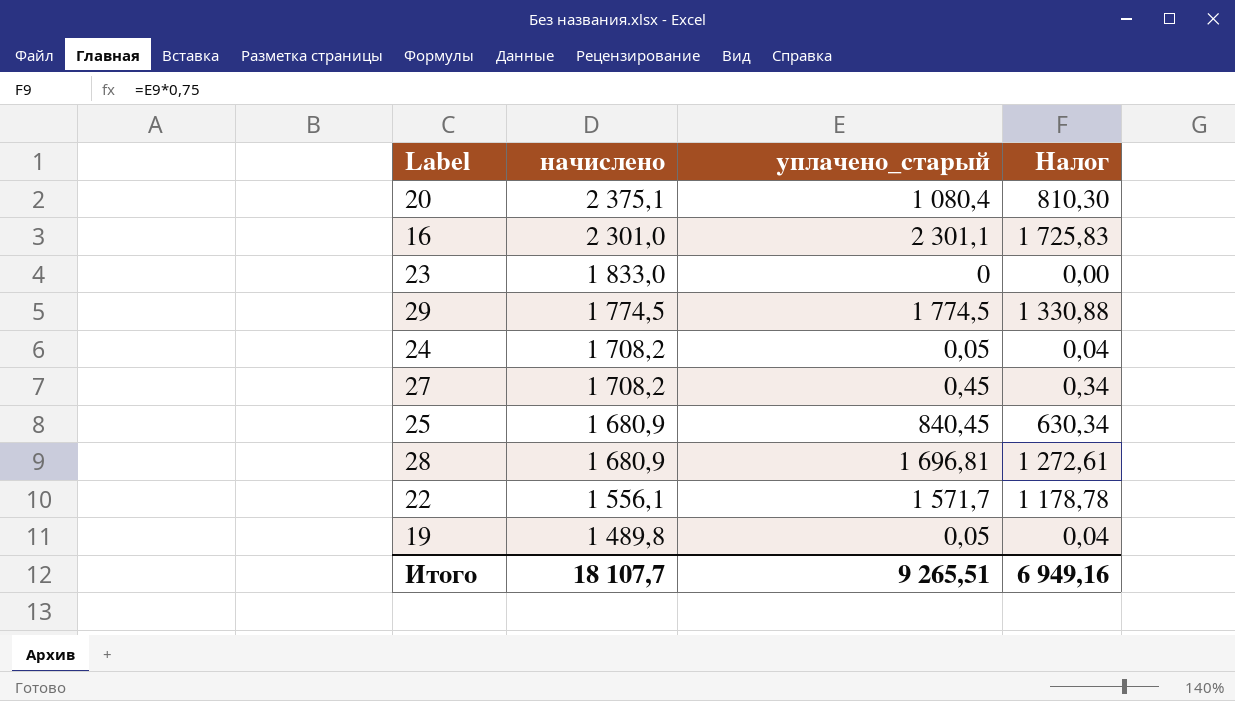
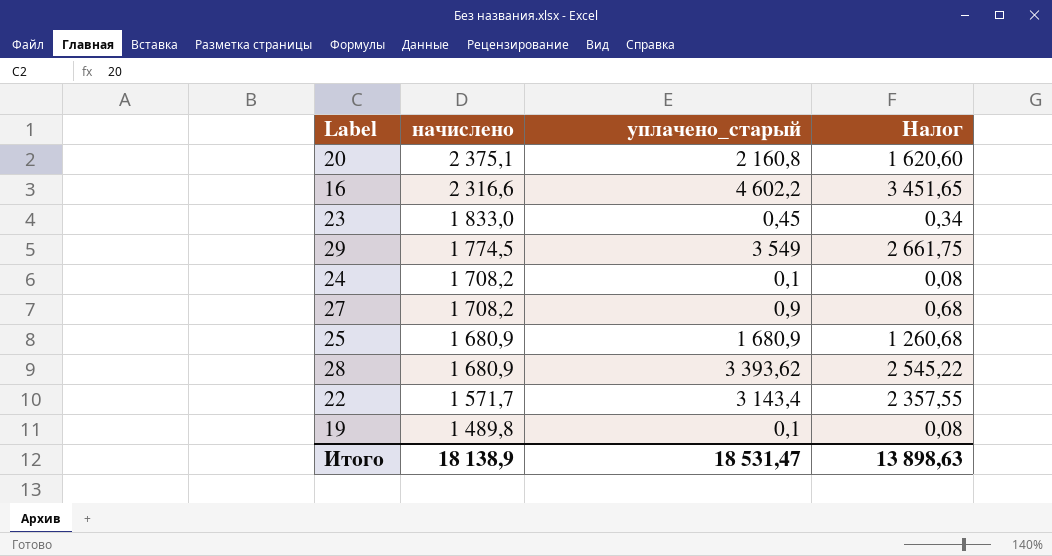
20 | уплачено_старый: 1 080,4 -> 2 160,8
20 | Налог: 810,30 -> 1 620,60
16 | начислено: 2 301,0 -> 2 316,6
16 | уплачено_старый: 2 301,1 -> 4 602,2
16 | Налог: 1 725,83 -> 3 451,65
23 | уплачено_старый: 0 -> 0,45
23 | Налог: 0,00 -> 0,34
29 | уплачено_старый: 1 774,5 -> 3 549
29 | Налог: 1 330,88 -> 2 661,75
24 | уплачено_старый: 0,05 -> 0,1
24 | Налог: 0,04 -> 0,08
27 | уплачено_старый: 0,45 -> 0,9
27 | Налог: 0,34 -> 0,68
25 | уплачено_старый: 840,45 -> 1 680,9
25 | Налог: 630,34 -> 1 260,68
28 | уплачено_старый: 1 696,81 -> 3 393,62
28 | Налог: 1 272,61 -> 2 545,22
22 | начислено: 1 556,1 -> 1 571,7
22 | уплачено_старый: 1 571,7 -> 3 143,4
22 | Налог: 1 178,78 -> 2 357,55
19 | уплачено_старый: 0,05 -> 0,1
19 | Налог: 0,04 -> 0,08
Итого | начислено: 18 107,7 -> 18 138,9
Итого | уплачено_старый: 9 265,51 -> 18 531,47
Итого | Налог: 6 949,16 -> 13 898,63

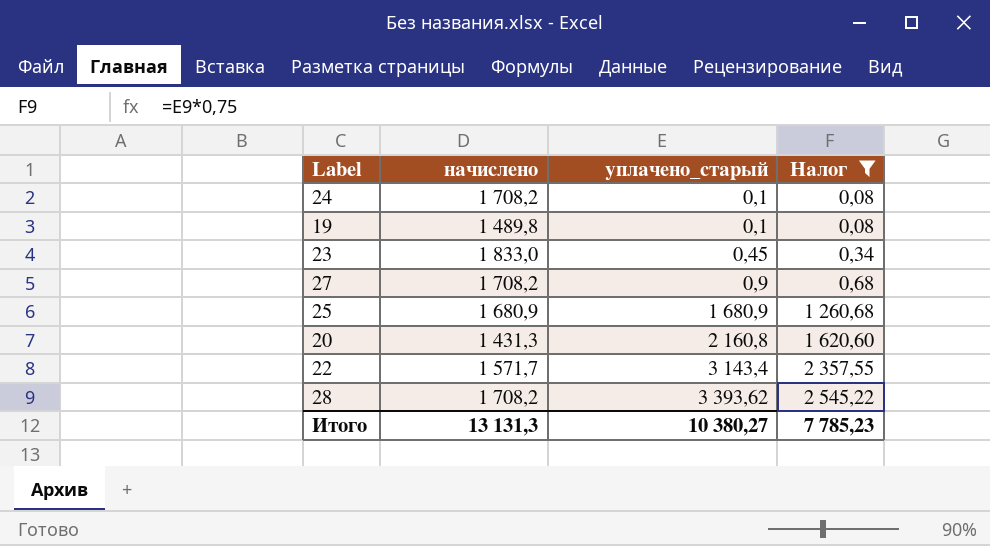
filter: none -> Налог <= 2 545,22
row order: начислено descending -> уплачено_старый ascending
20 | начислено: 2 375,1 -> 1 431,3
28 | начислено: 1 680,9 -> 1 708,2
Итого | начислено: 18 138,9 -> 13 131,3
Итого | уплачено_старый: 18 531,47 -> 10 380,27
Итого | Налог: 13 898,63 -> 7 785,23

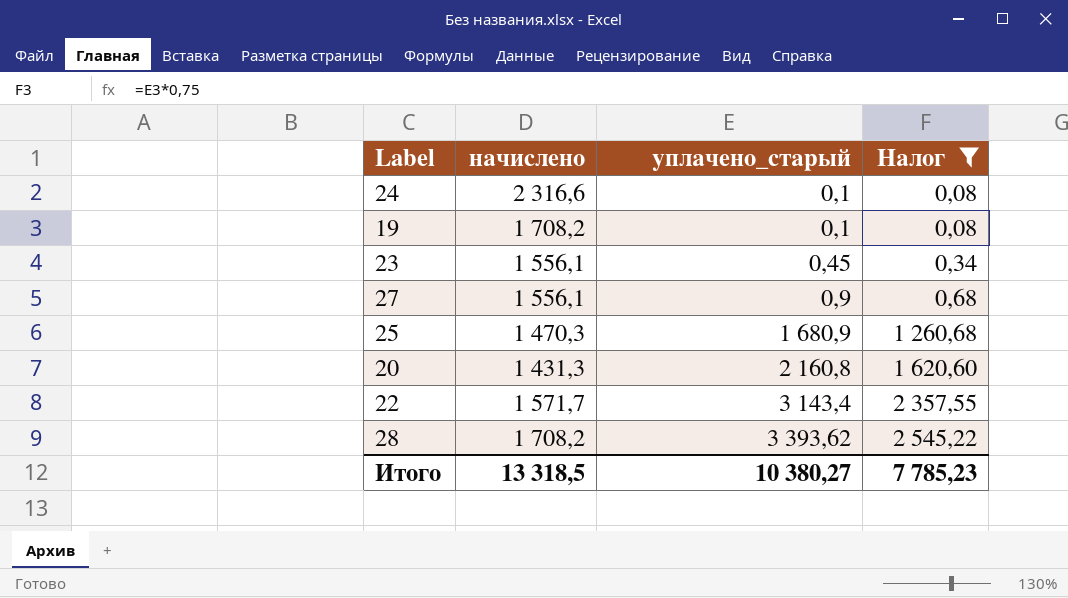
24 | начислено: 1 708,2 -> 2 316,6
19 | начислено: 1 489,8 -> 1 708,2
23 | начислено: 1 833,0 -> 1 556,1
27 | начислено: 1 708,2 -> 1 556,1
25 | начислено: 1 680,9 -> 1 470,3
Итого | начислено: 13 131,3 -> 13 318,5

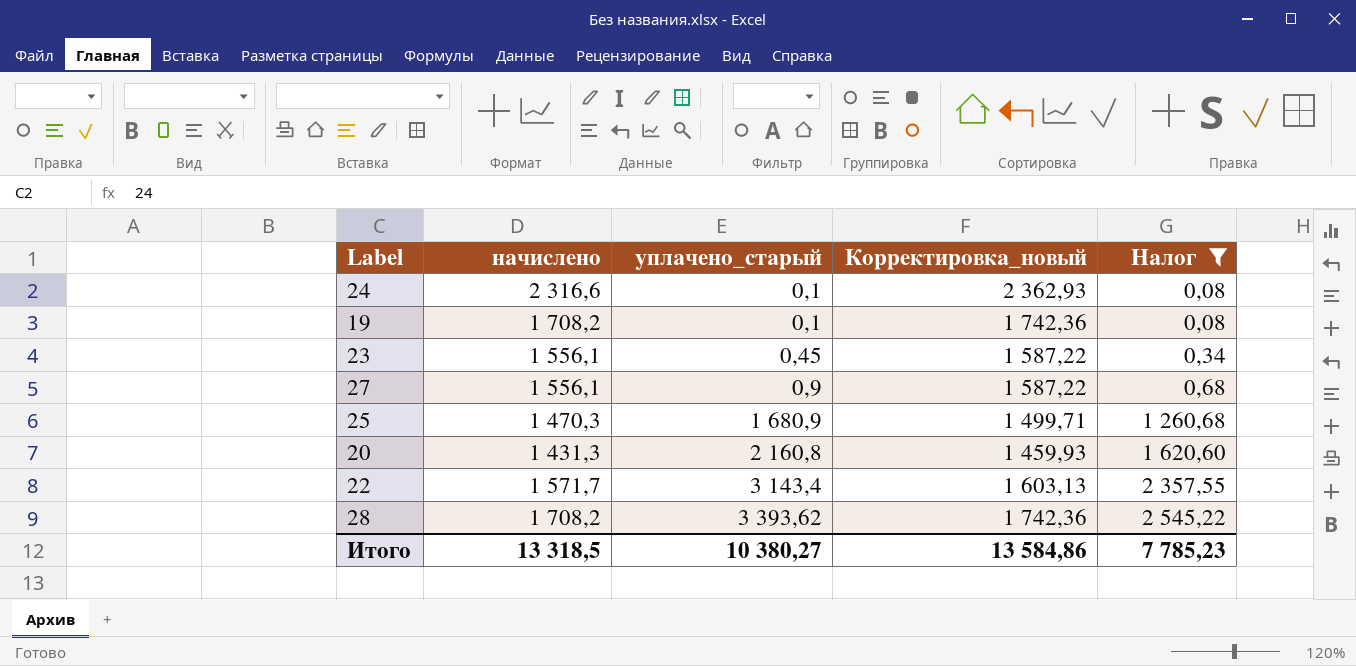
column Корректировка_новый | formula: none -> [начислено] * 1,02

